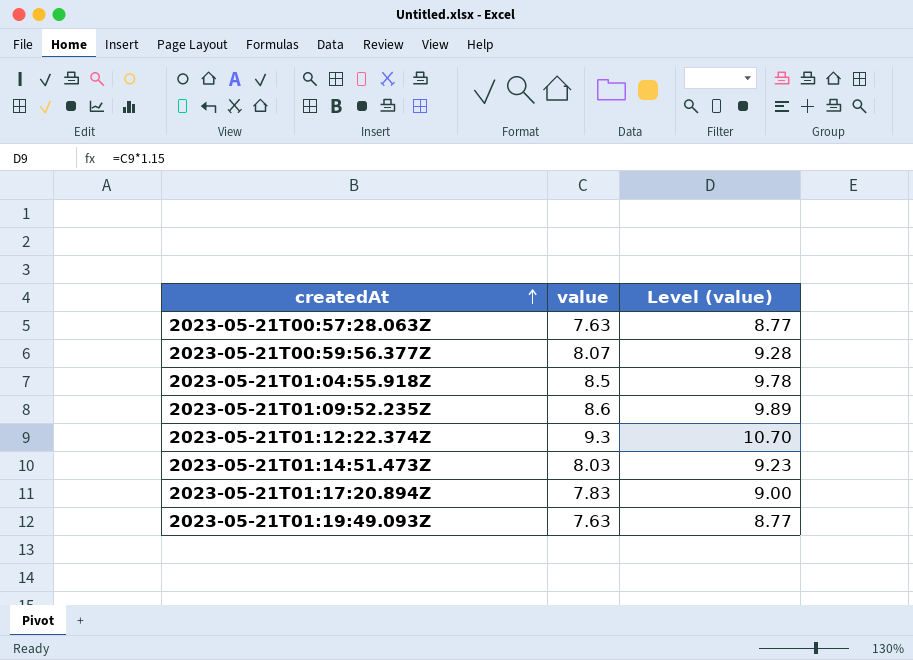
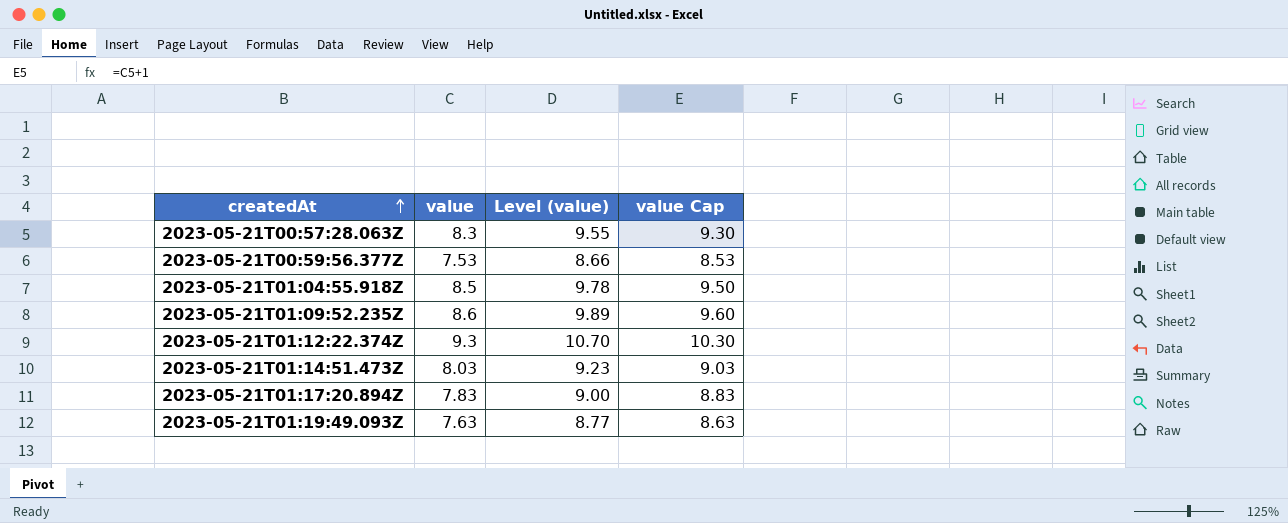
column value Cap | formula: none -> [value] + 1
2023-05-21T00:57:28.063Z | value: 7.63 -> 8.3
2023-05-21T00:57:28.063Z | Level (value): 8.77 -> 9.55
2023-05-21T00:59:56.377Z | value: 8.07 -> 7.53
2023-05-21T00:59:56.377Z | Level (value): 9.28 -> 8.66

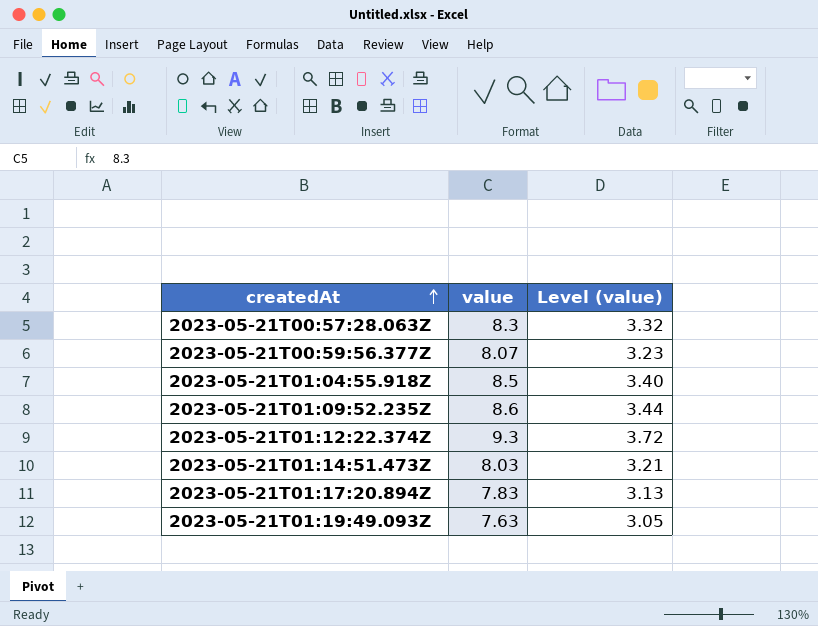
column value Cap | formula: [value] + 1 -> none
column Level (value) | formula: [value] * 1.15 -> [value] * 0.4
2023-05-21T00:59:56.377Z | value: 7.53 -> 8.07

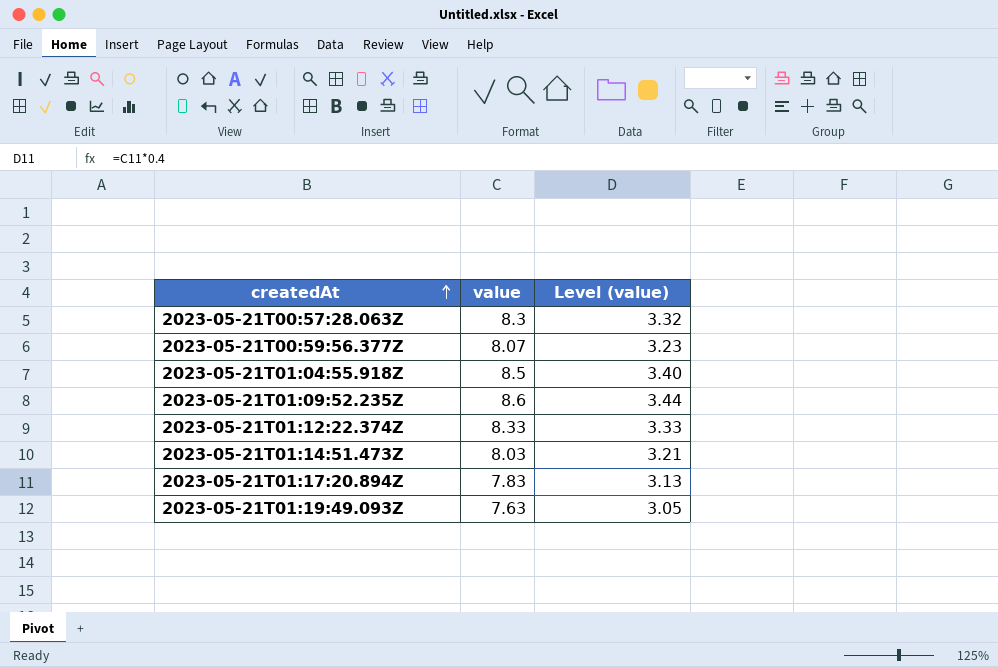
2023-05-21T01:12:22.374Z | value: 9.3 -> 8.33
2023-05-21T01:12:22.374Z | Level (value): 3.72 -> 3.33

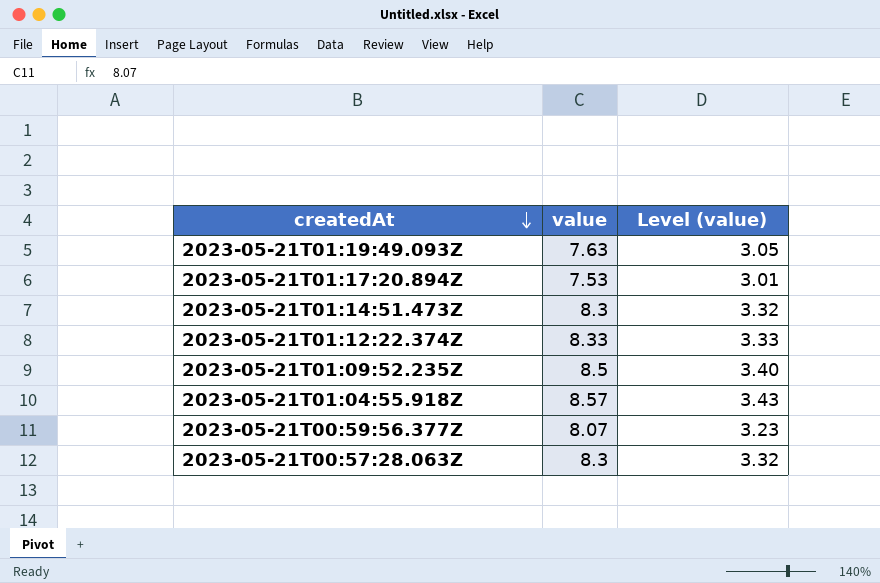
row order: createdAt ascending -> createdAt descending
2023-05-21T01:17:20.894Z | value: 7.83 -> 7.53
2023-05-21T01:17:20.894Z | Level (value): 3.13 -> 3.01
2023-05-21T01:14:51.473Z | value: 8.03 -> 8.3
2023-05-21T01:14:51.473Z | Level (value): 3.21 -> 3.32
2023-05-21T01:09:52.235Z | value: 8.6 -> 8.5
2023-05-21T01:09:52.235Z | Level (value): 3.44 -> 3.40
2023-05-21T01:04:55.918Z | value: 8.5 -> 8.57
2023-05-21T01:04:55.918Z | Level (value): 3.40 -> 3.43

